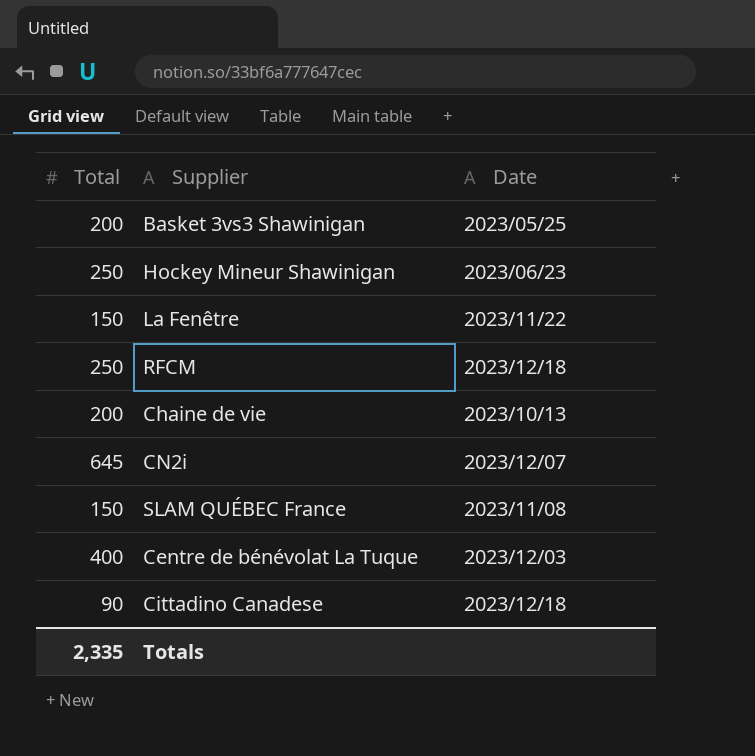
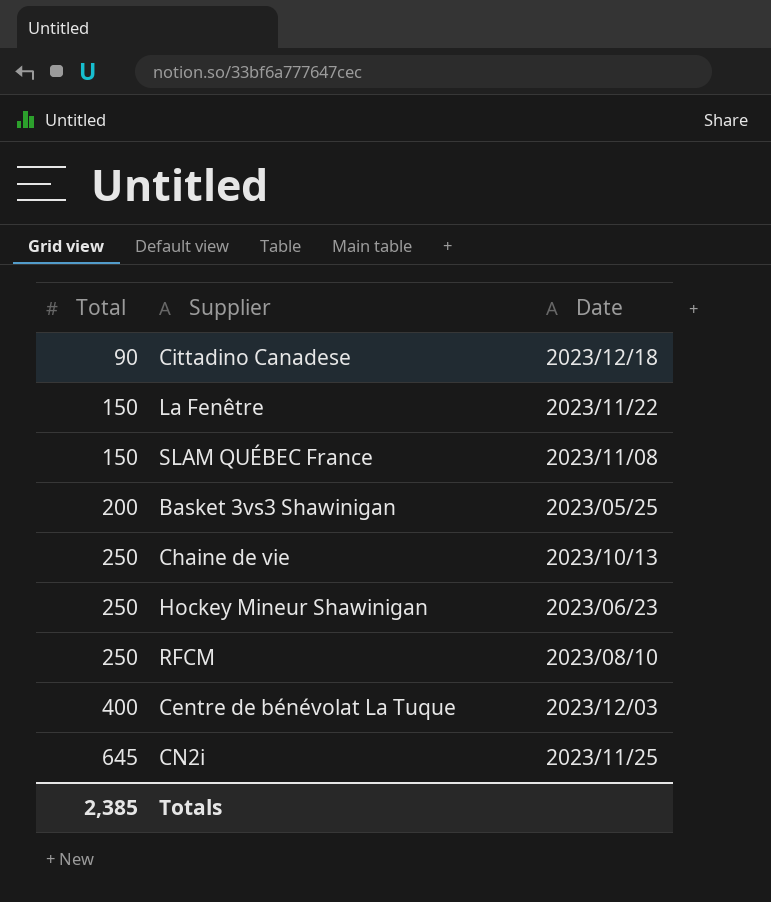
row order: none -> Total ascending
Chaine de vie | Total: 200 -> 250
RFCM | Date: 2023/12/18 -> 2023/08/10
CN2i | Date: 2023/12/07 -> 2023/11/25
Totals | Total: 2,335 -> 2,385

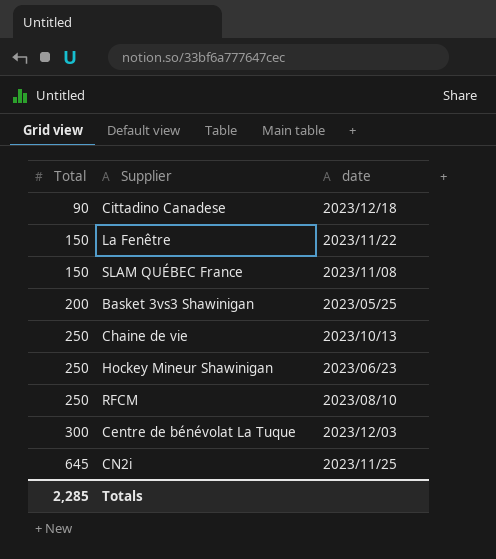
column name: Date -> date
Centre de bénévolat La Tuque | Total: 400 -> 300
Totals | Total: 2,385 -> 2,285

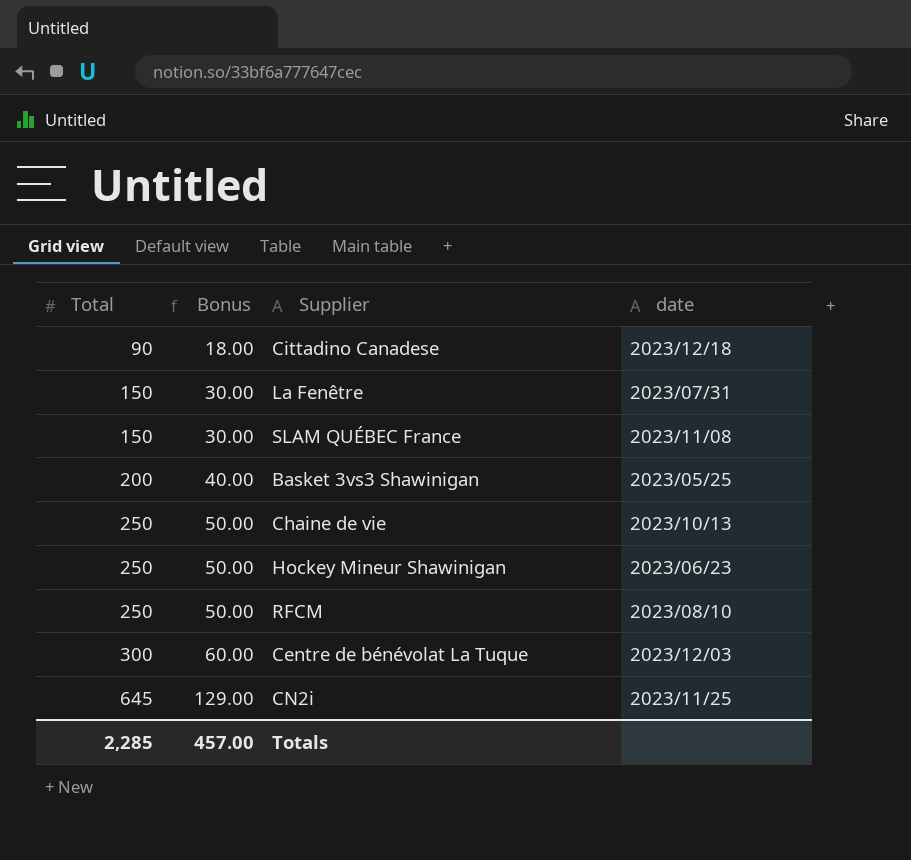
column Bonus | formula: none -> [Total] * 0.2
La Fenêtre | date: 2023/11/22 -> 2023/07/31

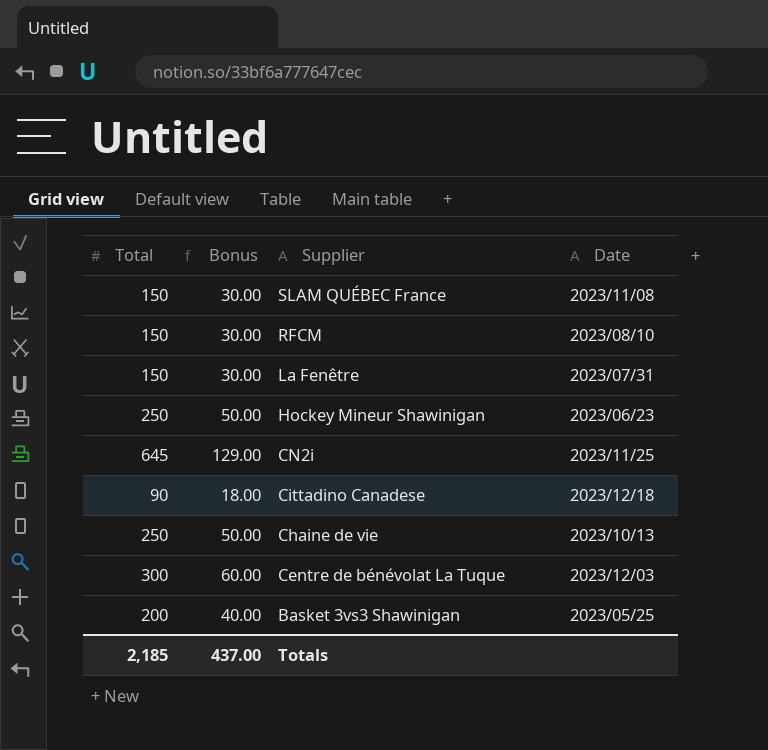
row order: Total ascending -> Supplier descending
column name: date -> Date
RFCM | Total: 250 -> 150
RFCM | Bonus: 50.00 -> 30.00
Totals | Total: 2,285 -> 2,185
Totals | Bonus: 457.00 -> 437.00

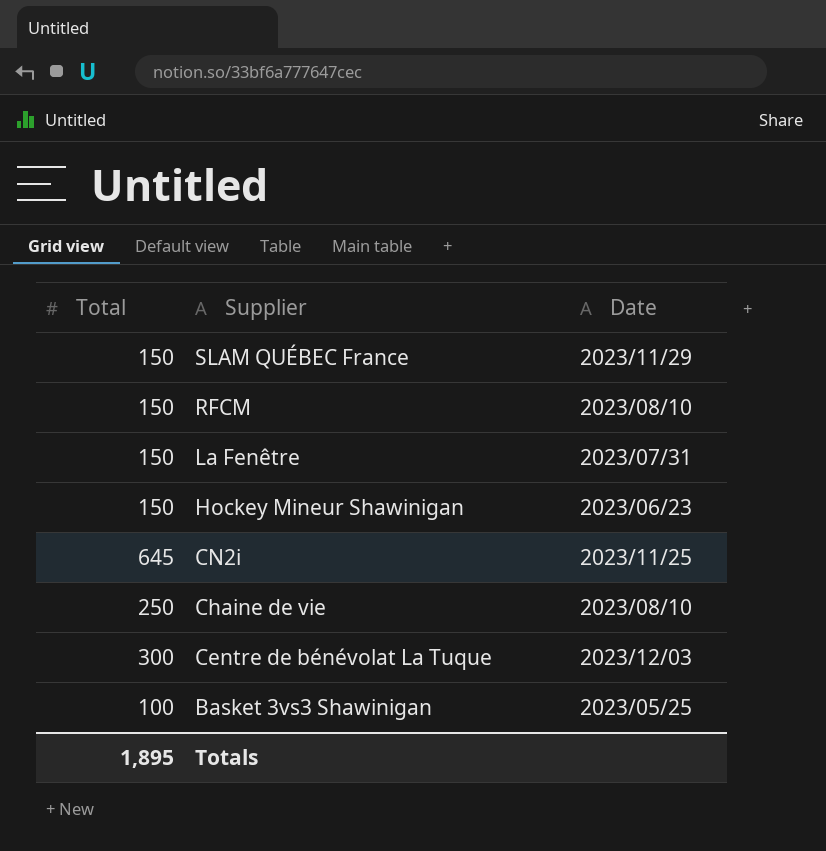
column Bonus | formula: [Total] * 0.2 -> none
row Cittadino Canadese: 90 | 18.00 | 2023/12/18 -> none
SLAM QUÉBEC France | Date: 2023/11/08 -> 2023/11/29
Hockey Mineur Shawinigan | Total: 250 -> 150
Chaine de vie | Date: 2023/10/13 -> 2023/08/10
Basket 3vs3 Shawinigan | Total: 200 -> 100
Totals | Total: 2,185 -> 1,895

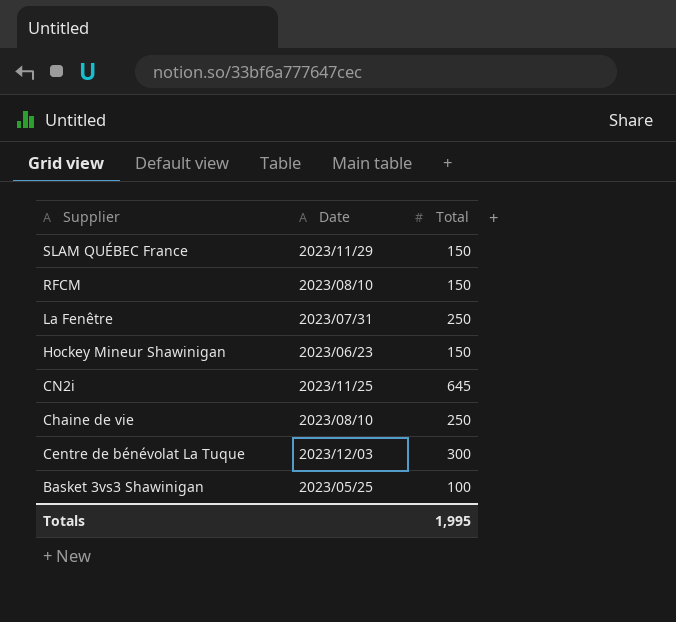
column Total | position: 1 -> 3
La Fenêtre | Total: 150 -> 250
Totals | Total: 1,895 -> 1,995

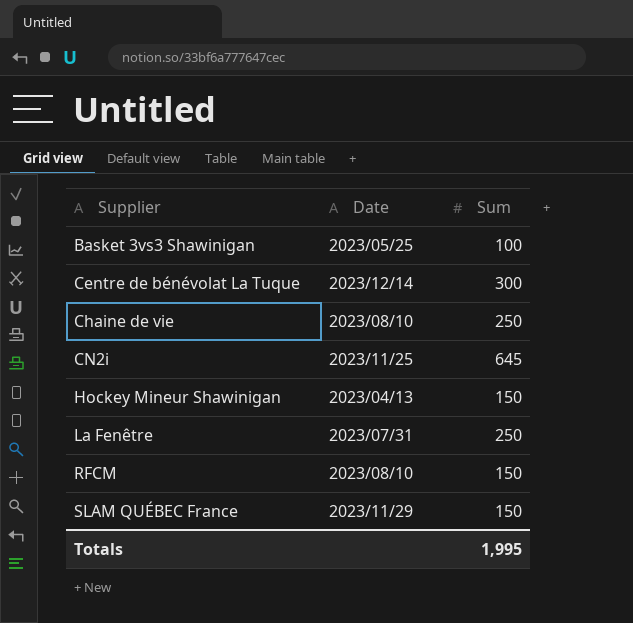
row order: Supplier descending -> Supplier ascending
column name: Total -> Sum
Centre de bénévolat La Tuque | Date: 2023/12/03 -> 2023/12/14
Hockey Mineur Shawinigan | Date: 2023/06/23 -> 2023/04/13

